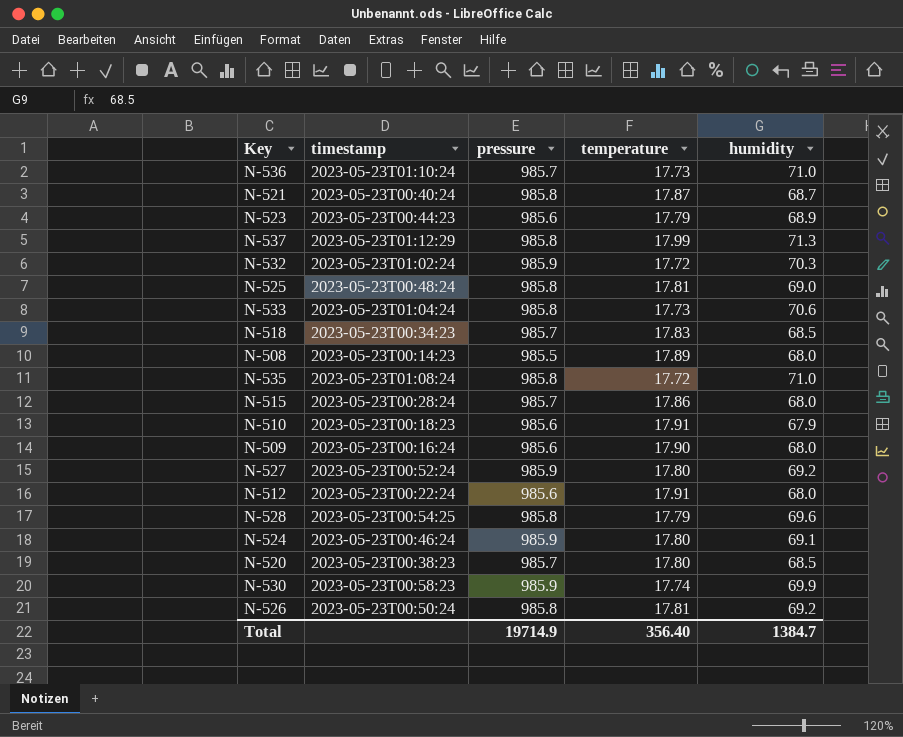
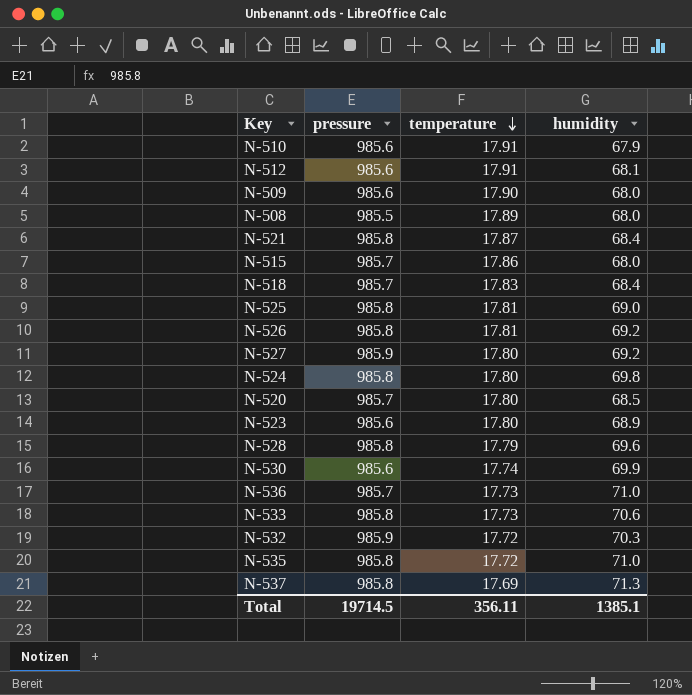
row order: none -> temperature descending
column timestamp | position: 2 -> none
N-512 | humidity: 68.0 -> 68.1
N-521 | humidity: 68.7 -> 68.4
N-518 | humidity: 68.5 -> 68.4
N-524 | pressure: 985.9 -> 985.8
N-524 | humidity: 69.1 -> 69.8
N-523 | temperature: 17.79 -> 17.80
N-530 | pressure: 985.9 -> 985.6
N-537 | temperature: 17.99 -> 17.69
Total | pressure: 19714.9 -> 19714.5
Total | temperature: 356.40 -> 356.11
Total | humidity: 1384.7 -> 1385.1

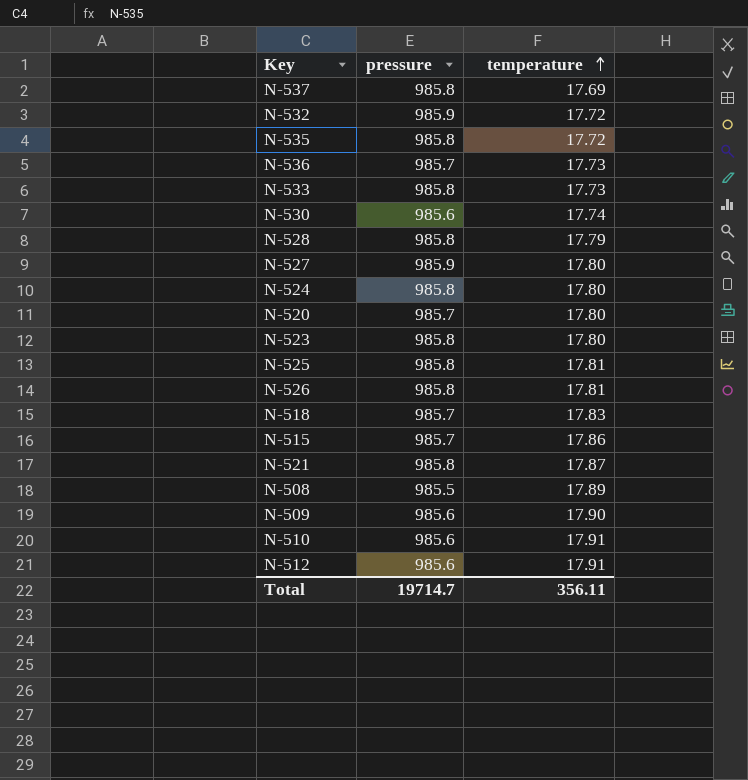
row order: temperature descending -> temperature ascending
column humidity | position: 4 -> none
N-523 | pressure: 985.6 -> 985.8
Total | pressure: 19714.5 -> 19714.7

